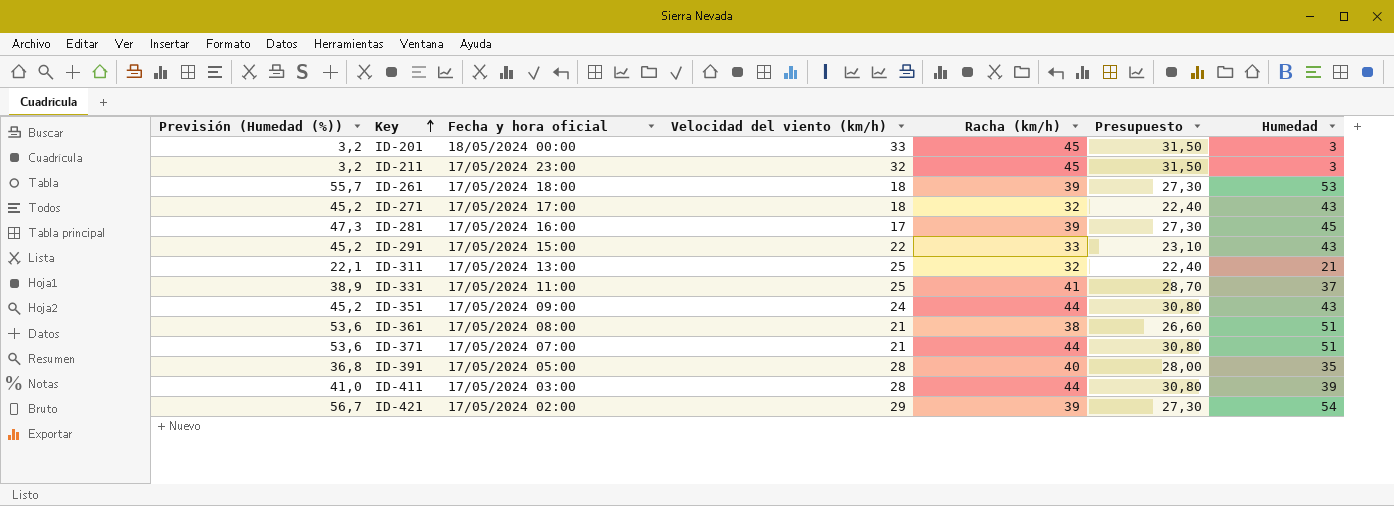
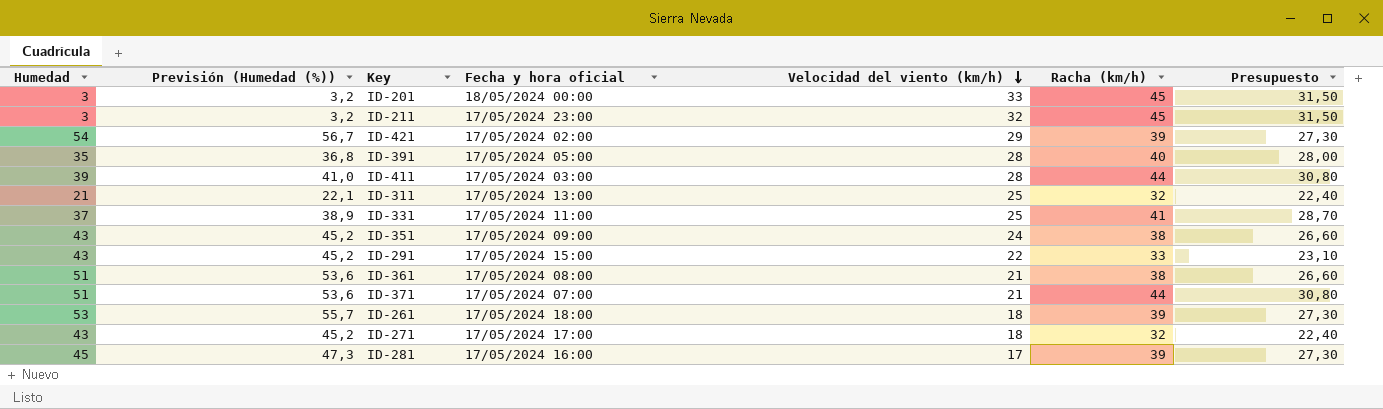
row order: Key ascending -> Velocidad del viento (km/h) descending
column Humedad | position: 7 -> 1
ID-351 | Racha (km/h): 44 -> 38
ID-351 | Presupuesto: 30,80 -> 26,60

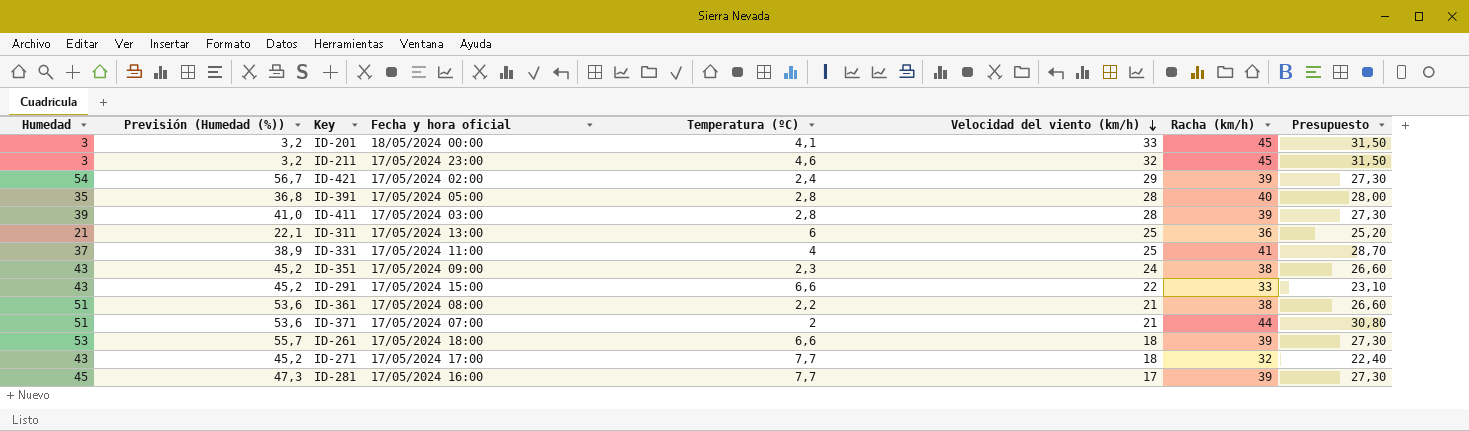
column Temperatura (ºC) | position: none -> 5
ID-411 | Racha (km/h): 44 -> 39
ID-411 | Presupuesto: 30,80 -> 27,30
ID-311 | Racha (km/h): 32 -> 36
ID-311 | Presupuesto: 22,40 -> 25,20

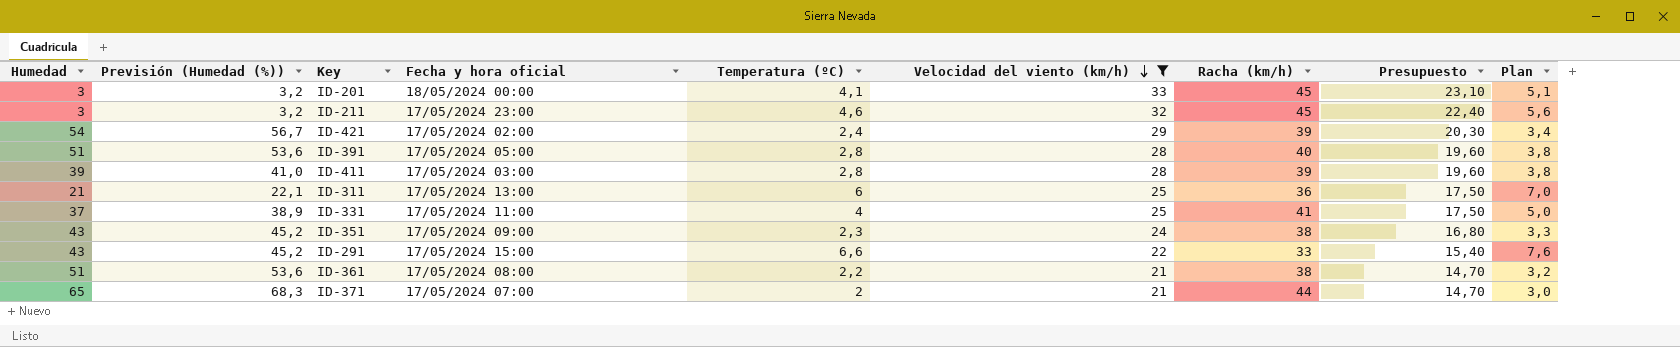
filter: none -> Velocidad del viento (km/h) >= 21
column Presupuesto | formula: [Racha (km/h)] * 0,7 -> [Velocidad del viento (km/h)] * 0,7
column Plan | formula: none -> [Temperatura (ºC)] + 1
ID-391 | Humedad: 35 -> 51
ID-391 | Previsión (Humedad (%)): 36,8 -> 53,6
ID-371 | Humedad: 51 -> 65
ID-371 | Previsión (Humedad (%)): 53,6 -> 68,3

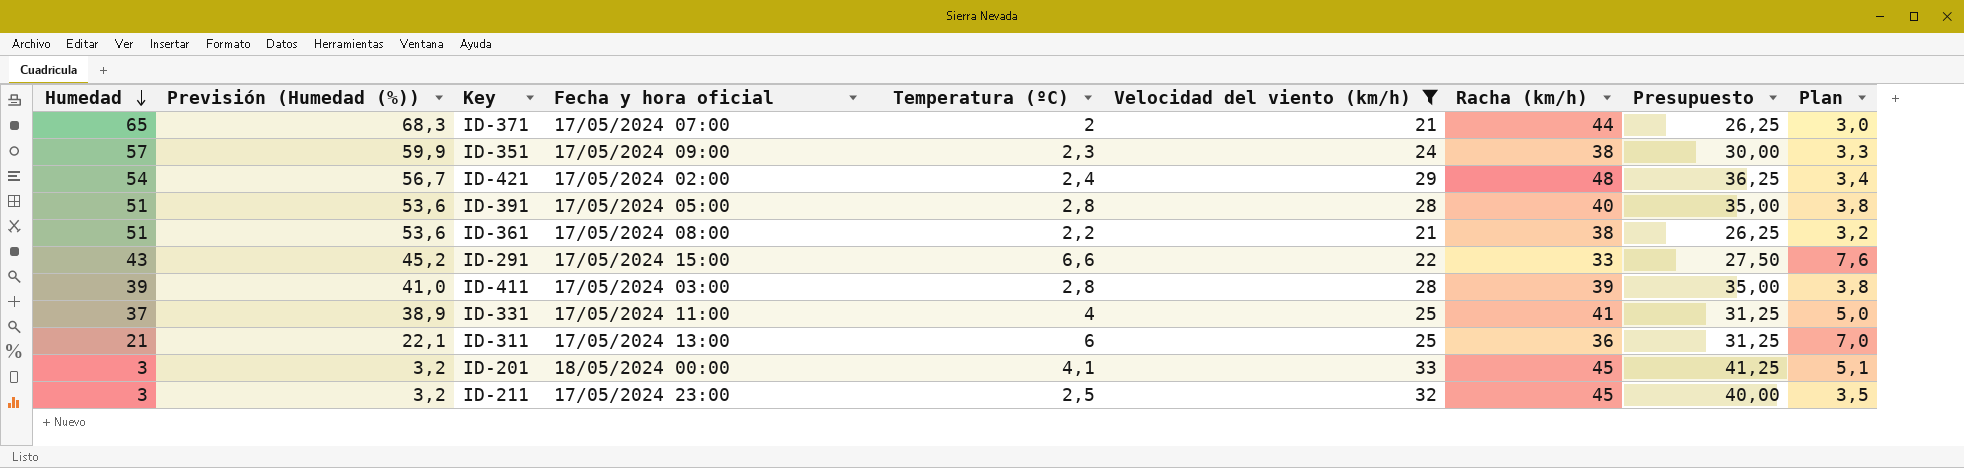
row order: Velocidad del viento (km/h) descending -> Humedad descending
column Presupuesto | formula: [Velocidad del viento (km/h)] * 0,7 -> [Velocidad del viento (km/h)] * 1,25
ID-351 | Humedad: 43 -> 57
ID-351 | Previsión (Humedad (%)): 45,2 -> 59,9
ID-421 | Racha (km/h): 39 -> 48
ID-211 | Temperatura (ºC): 4,6 -> 2,5
ID-211 | Plan: 5,6 -> 3,5

